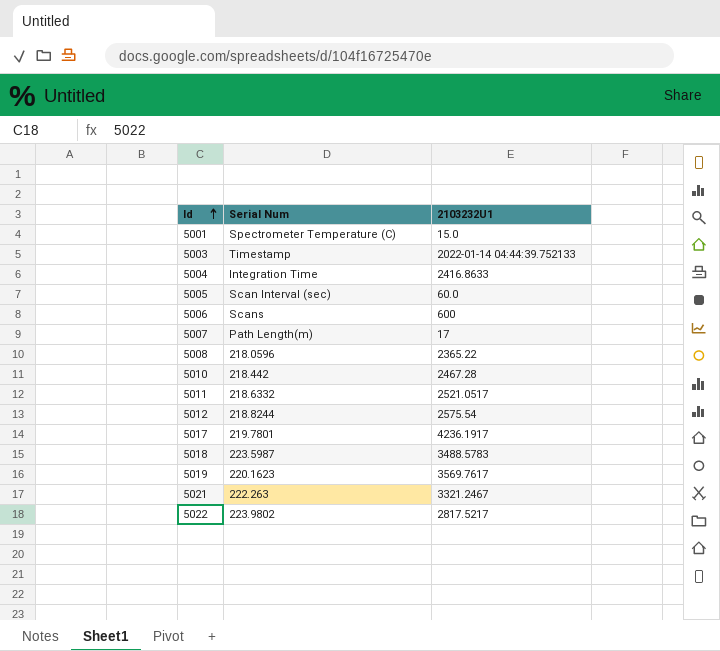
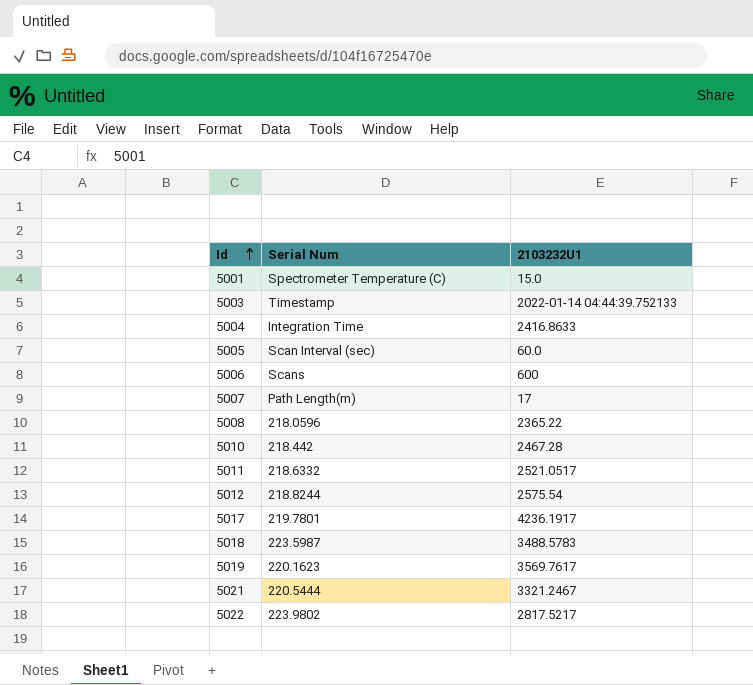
5021 | Serial Num: 222.263 -> 220.5444

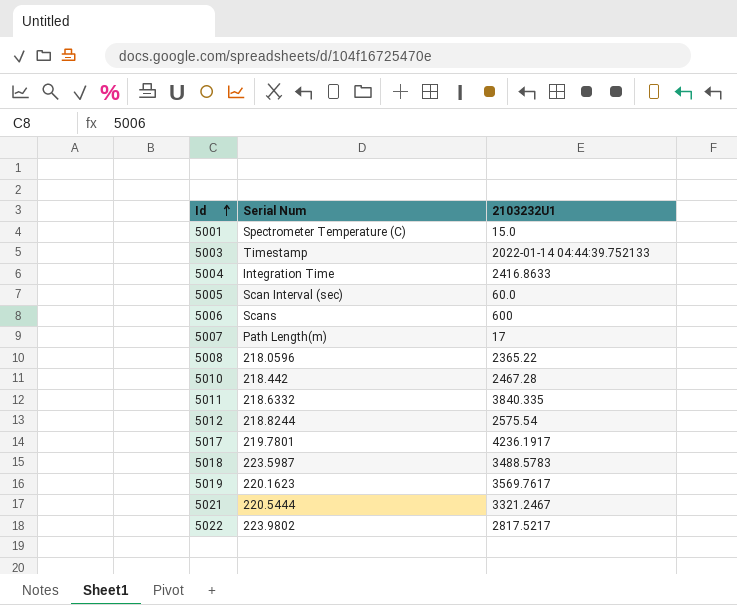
5011 | 2103232U1: 2521.0517 -> 3840.335

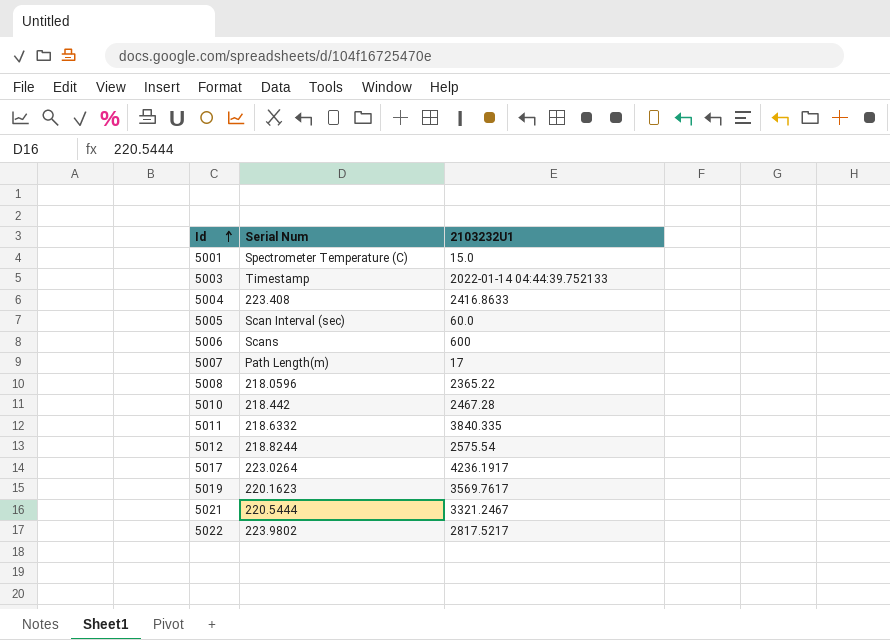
row 5018: 223.5987 | 3488.5783 -> none
5004 | Serial Num: Integration Time -> 223.408
5017 | Serial Num: 219.7801 -> 223.0264

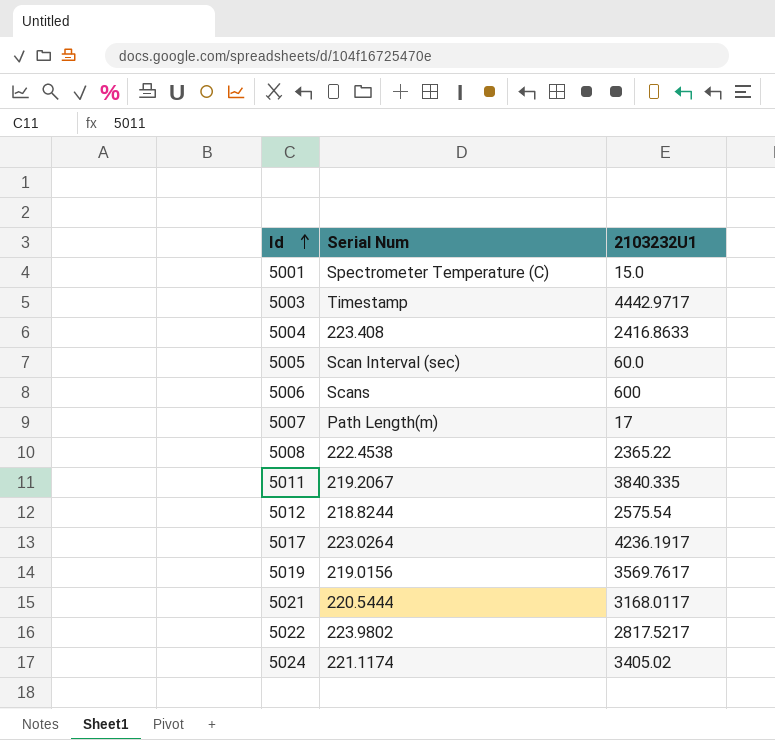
row 5010: 218.442 | 2467.28 -> none
5003 | 2103232U1: 2022-01-14 04:44:39.752133 -> 4442.9717
5008 | Serial Num: 218.0596 -> 222.4538
5011 | Serial Num: 218.6332 -> 219.2067
5019 | Serial Num: 220.1623 -> 219.0156
5021 | 2103232U1: 3321.2467 -> 3168.0117
row 5024: none -> 221.1174 | 3405.02

